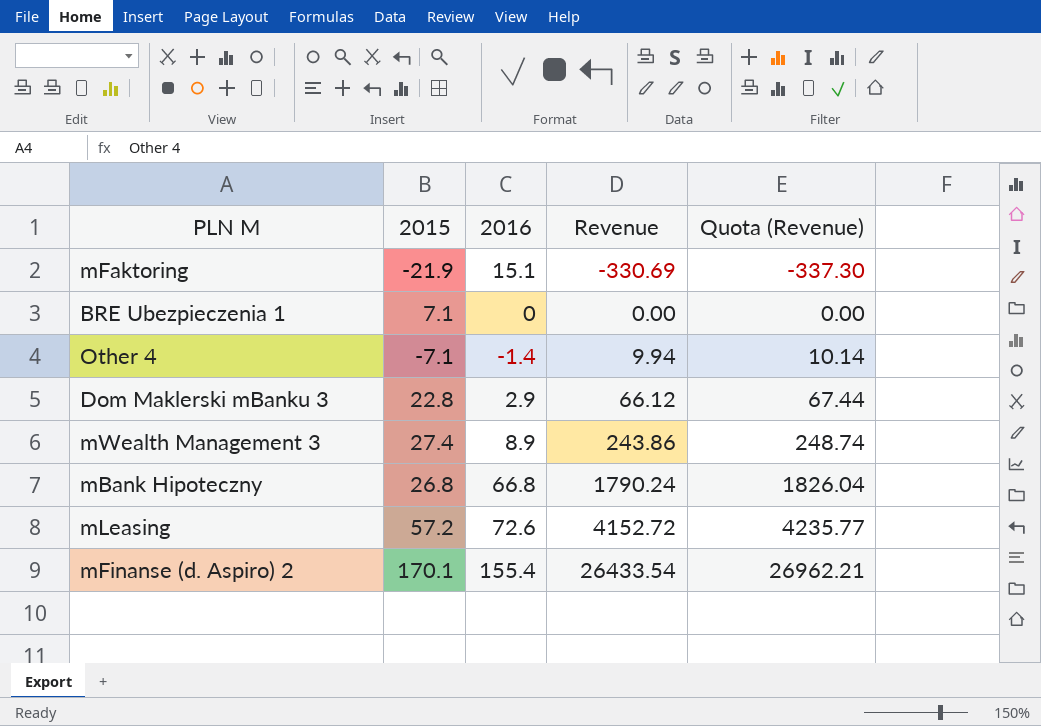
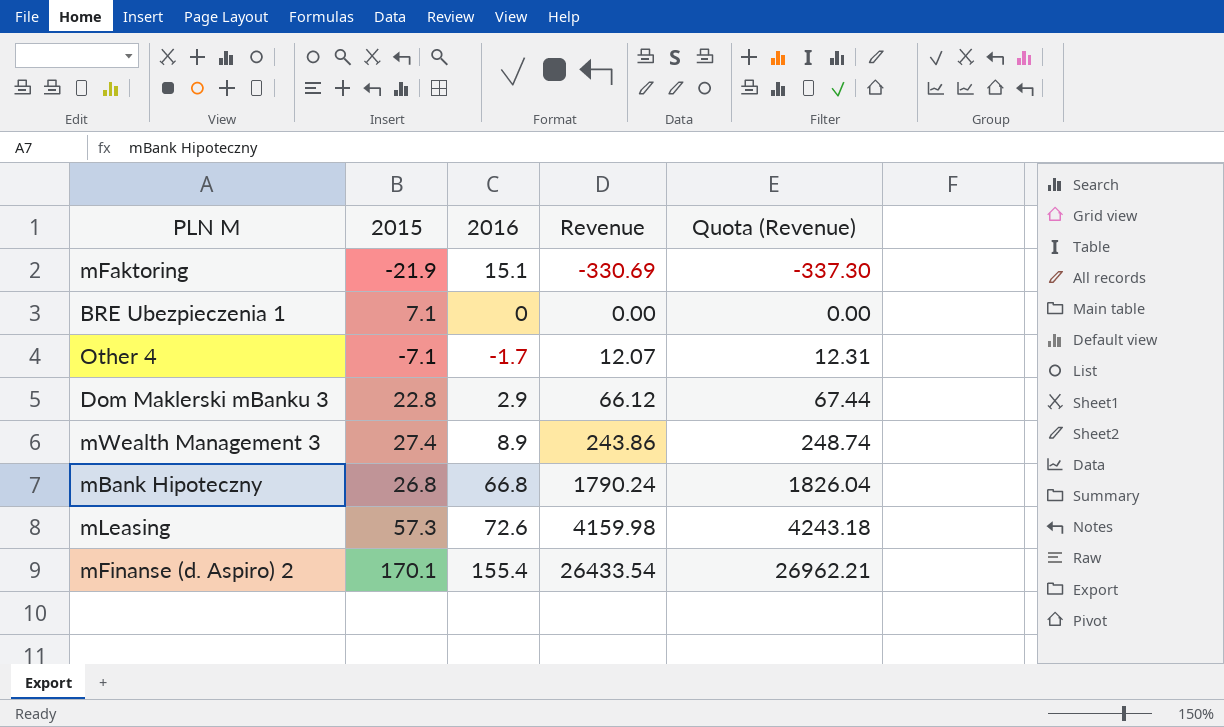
Other 4 | 2016: -1.4 -> -1.7
Other 4 | Revenue: 9.94 -> 12.07
Other 4 | Quota (Revenue): 10.14 -> 12.31
mLeasing | 2015: 57.2 -> 57.3
mLeasing | Revenue: 4152.72 -> 4159.98
mLeasing | Quota (Revenue): 4235.77 -> 4243.18

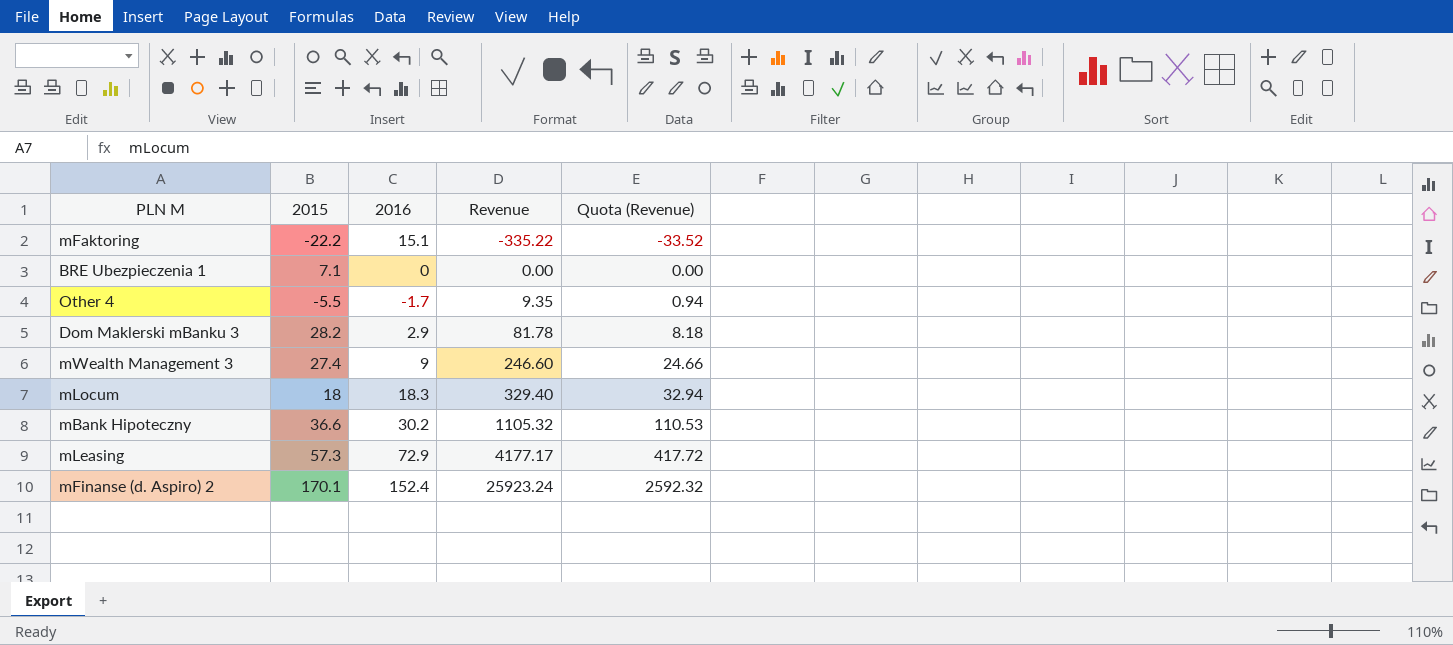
column Quota (Revenue) | formula: [Revenue] * 1.02 -> [Revenue] * 0.1
mFaktoring | 2015: -21.9 -> -22.2
mFaktoring | Revenue: -330.69 -> -335.22
Other 4 | 2015: -7.1 -> -5.5
Other 4 | Revenue: 12.07 -> 9.35
Dom Maklerski mBanku 3 | 2015: 22.8 -> 28.2
Dom Maklerski mBanku 3 | Revenue: 66.12 -> 81.78
mWealth Management 3 | 2016: 8.9 -> 9
mWealth Management 3 | Revenue: 243.86 -> 246.60
row mLocum: none -> 18 | 18.3 | 329.40 | 32.94
mBank Hipoteczny | 2015: 26.8 -> 36.6
mBank Hipoteczny | 2016: 66.8 -> 30.2
mBank Hipoteczny | Revenue: 1790.24 -> 1105.32
mLeasing | 2016: 72.6 -> 72.9
mLeasing | Revenue: 4159.98 -> 4177.17
mFinanse (d. Aspiro) 2 | 2016: 155.4 -> 152.4
mFinanse (d. Aspiro) 2 | Revenue: 26433.54 -> 25923.24

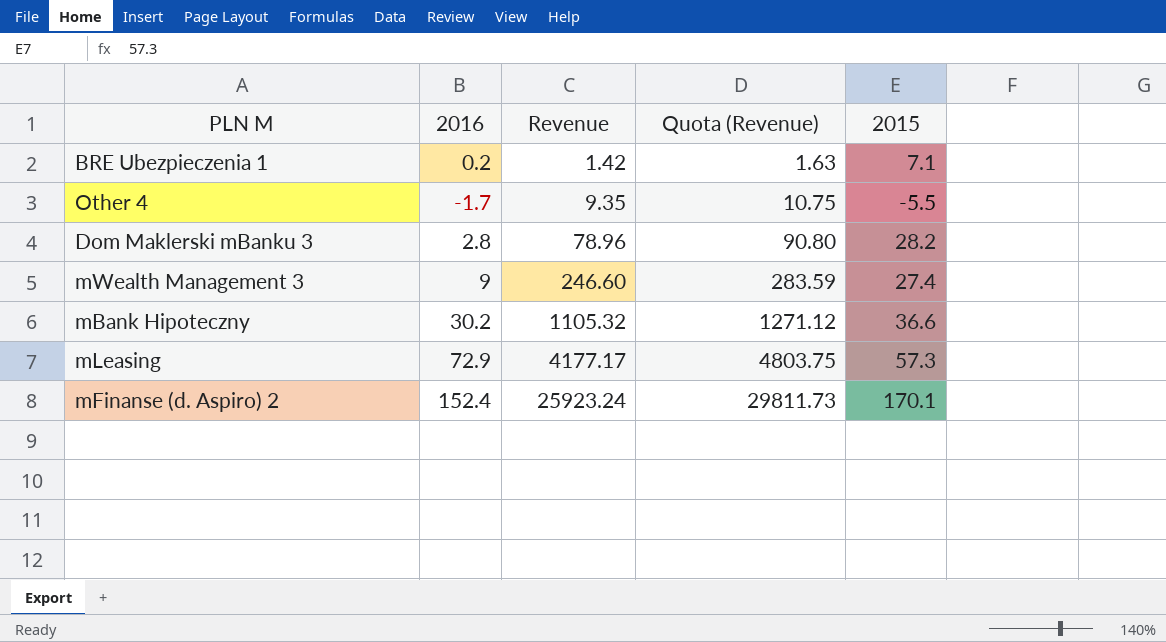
column Quota (Revenue) | formula: [Revenue] * 0.1 -> [Revenue] * 1.15
column 2015 | position: 2 -> 5
row mFaktoring: -22.2 | 15.1 | -335.22 | -33.52 -> none
row mLocum: 18 | 18.3 | 329.40 | 32.94 -> none
BRE Ubezpieczenia 1 | 2016: 0 -> 0.2
BRE Ubezpieczenia 1 | Revenue: 0.00 -> 1.42
Dom Maklerski mBanku 3 | 2016: 2.9 -> 2.8
Dom Maklerski mBanku 3 | Revenue: 81.78 -> 78.96

